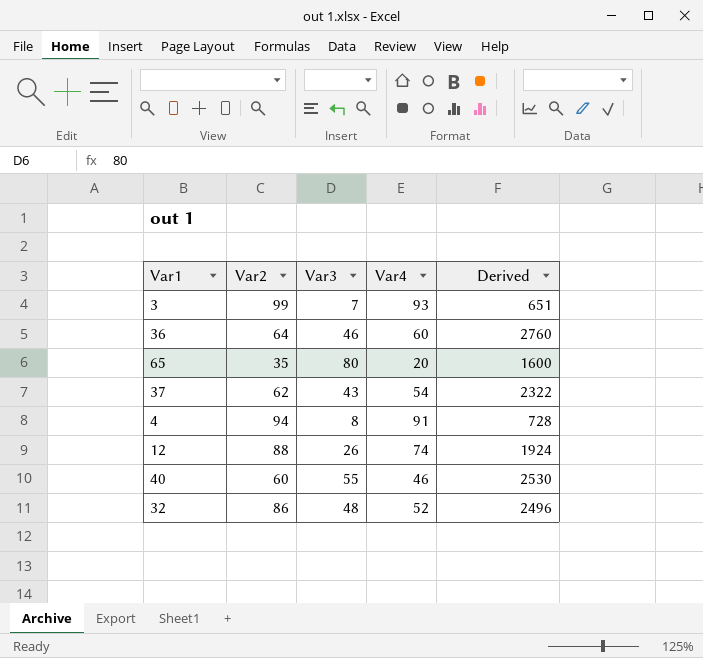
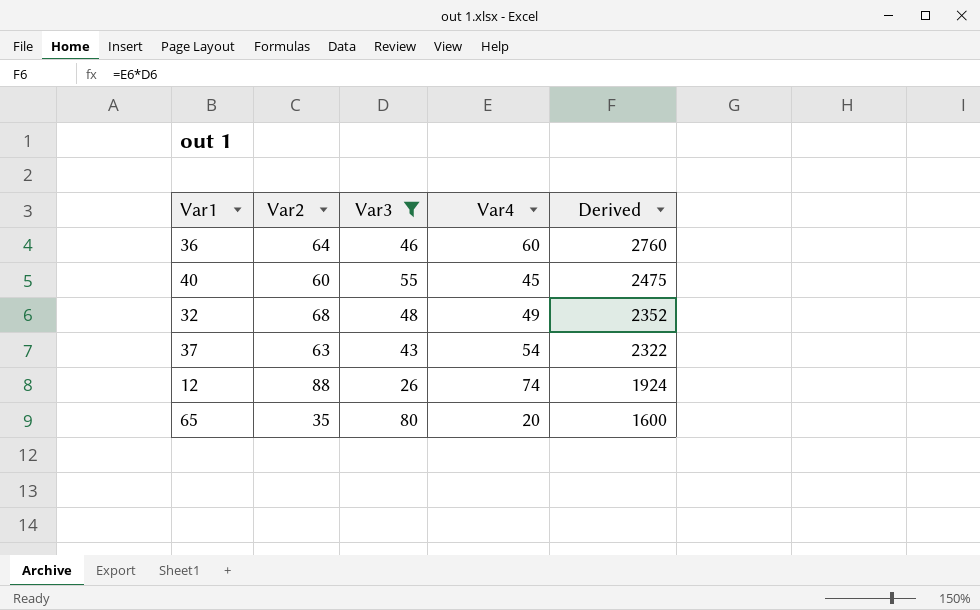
filter: none -> Var3 >= 26
row order: none -> Derived descending
40 | Var4: 46 -> 45
40 | Derived: 2530 -> 2475
32 | Var2: 86 -> 68
32 | Var4: 52 -> 49
32 | Derived: 2496 -> 2352
37 | Var2: 62 -> 63

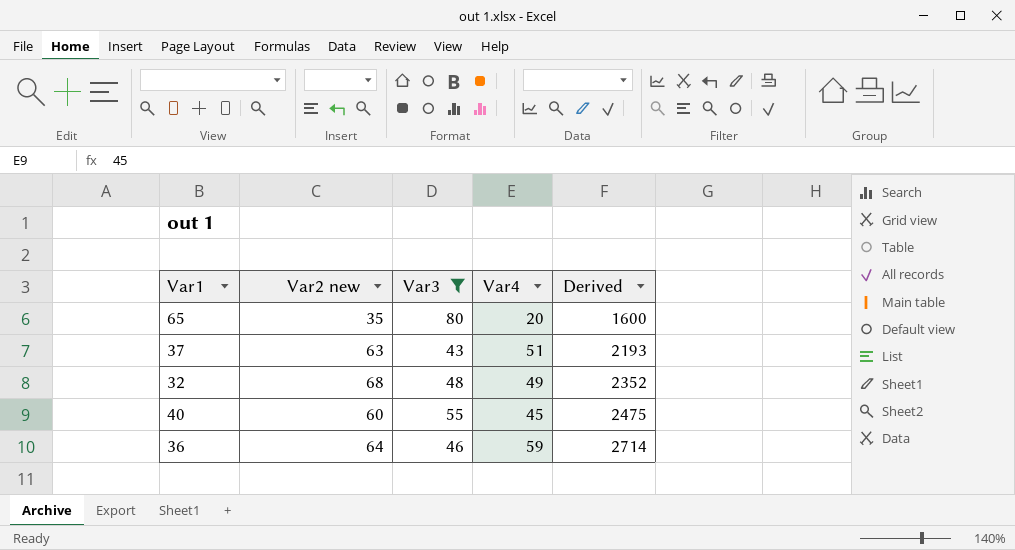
row order: Derived descending -> Derived ascending
column name: Var2 -> Var2 new
row 12: 88 | 26 | 74 | 1924 -> none
37 | Var4: 54 -> 51
37 | Derived: 2322 -> 2193
36 | Var4: 60 -> 59
36 | Derived: 2760 -> 2714

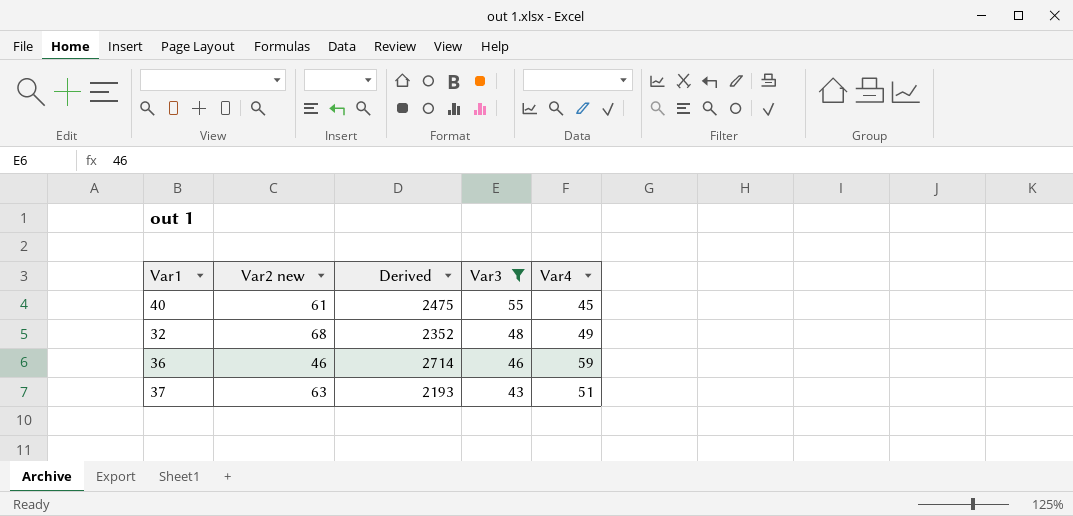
row order: Derived ascending -> Var3 descending
column Derived | position: 5 -> 3
row 65: 35 | 80 | 20 | 1600 -> none
40 | Var2 new: 60 -> 61
36 | Var2 new: 64 -> 46

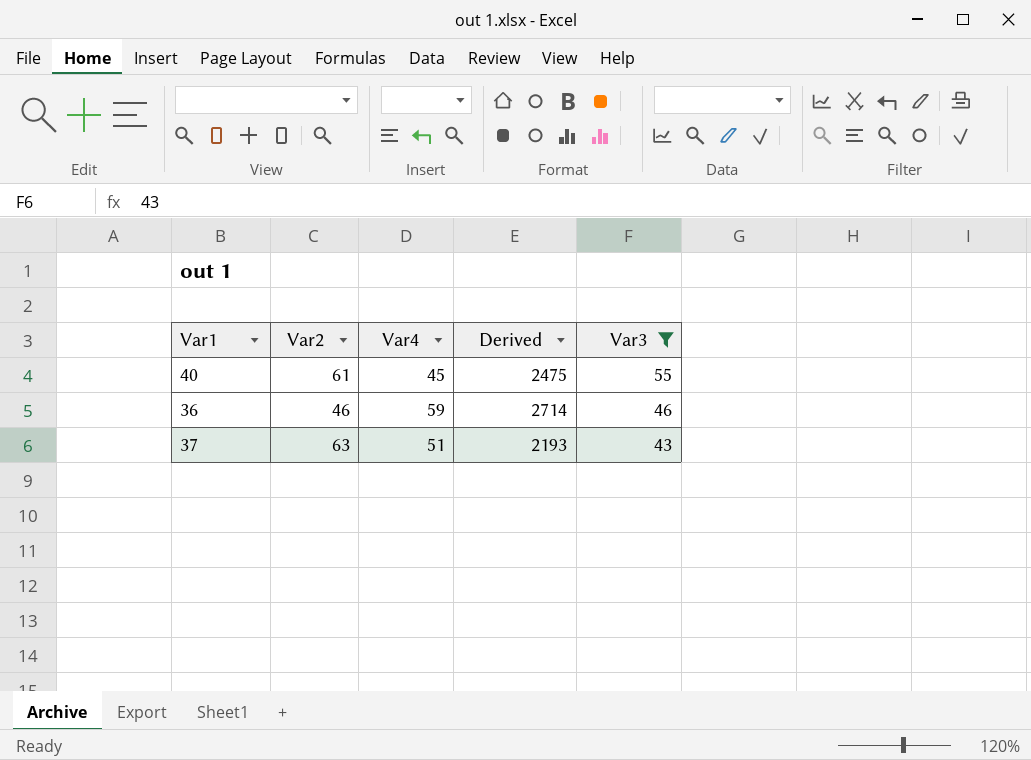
column name: Var2 new -> Var2
column Var4 | position: 5 -> 3
row 32: 68 | 2352 | 48 | 49 -> none

